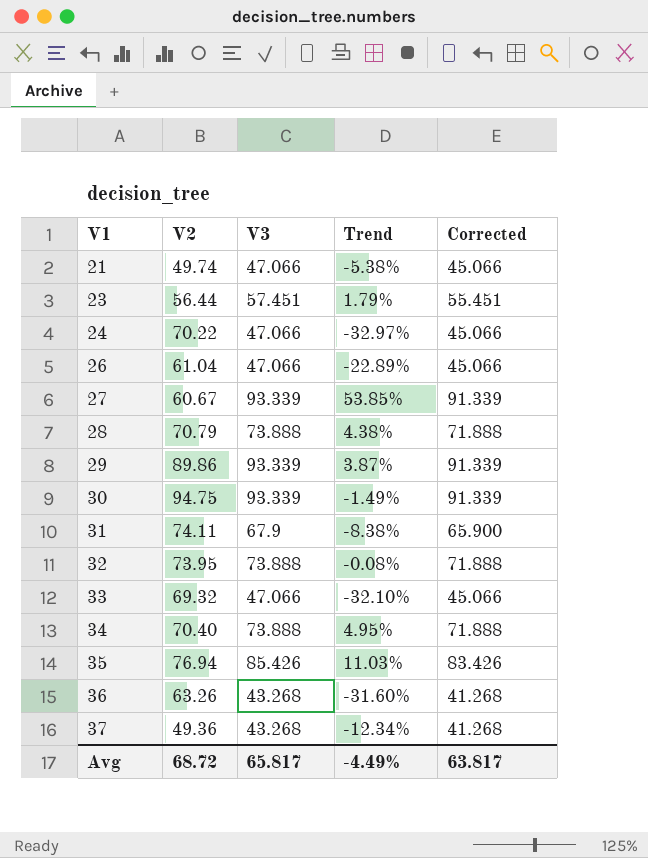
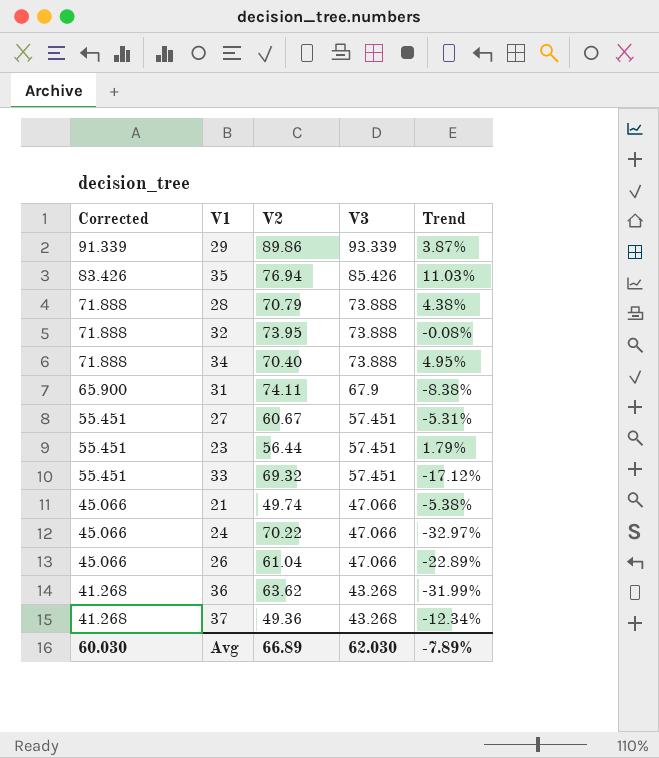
row order: V1 ascending -> Corrected descending
column Corrected | position: 5 -> 1
row 30: 94.75 | 93.339 | -1.49% | 91.339 -> none
27 | Corrected: 91.339 -> 55.451
27 | V3: 93.339 -> 57.451
27 | Trend: 53.85% -> -5.31%
33 | Corrected: 45.066 -> 55.451
33 | V3: 47.066 -> 57.451
33 | Trend: -32.10% -> -17.12%
36 | V2: 63.26 -> 63.62
36 | Trend: -31.60% -> -31.99%
Avg | Corrected: 63.817 -> 60.030
Avg | V2: 68.72 -> 66.89
Avg | V3: 65.817 -> 62.030
Avg | Trend: -4.49% -> -7.89%

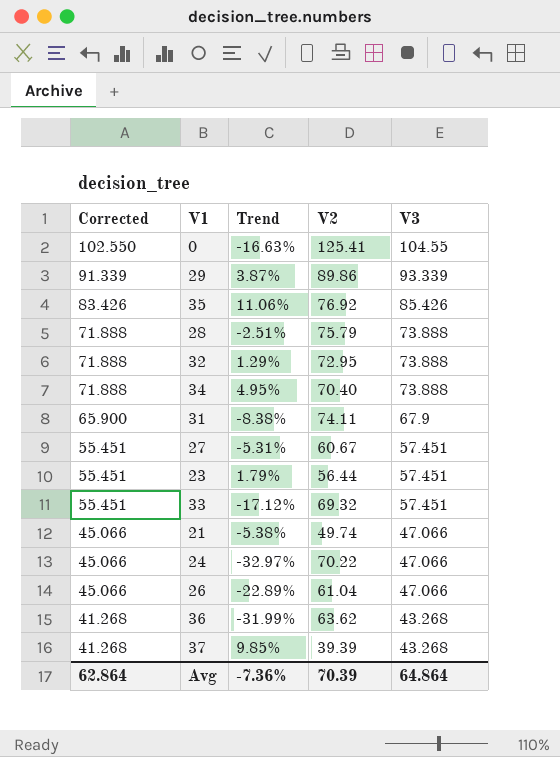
column Trend | position: 5 -> 3
row 0: none -> 102.550 | -16.63% | 125.41 | 104.55
35 | Trend: 11.03% -> 11.06%
35 | V2: 76.94 -> 76.92
28 | Trend: 4.38% -> -2.51%
28 | V2: 70.79 -> 75.79
32 | Trend: -0.08% -> 1.29%
32 | V2: 73.95 -> 72.95
37 | Trend: -12.34% -> 9.85%
37 | V2: 49.36 -> 39.39
Avg | Corrected: 60.030 -> 62.864
Avg | Trend: -7.89% -> -7.36%
Avg | V2: 66.89 -> 70.39
Avg | V3: 62.030 -> 64.864

